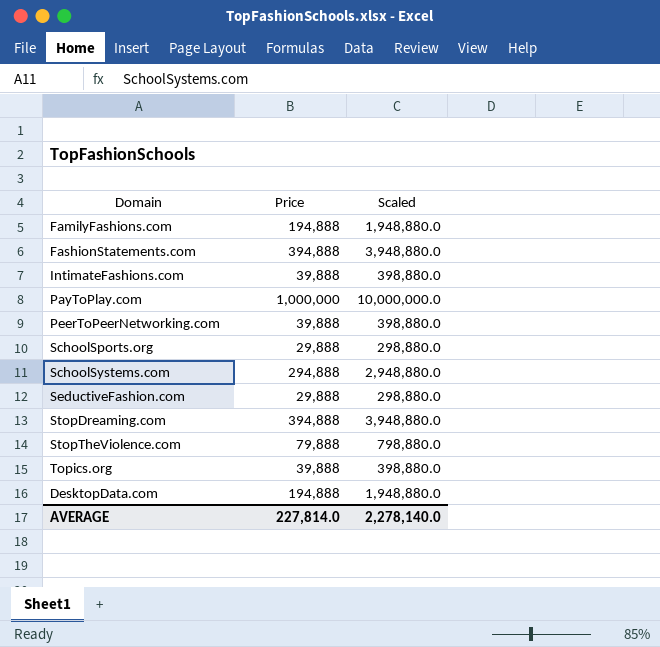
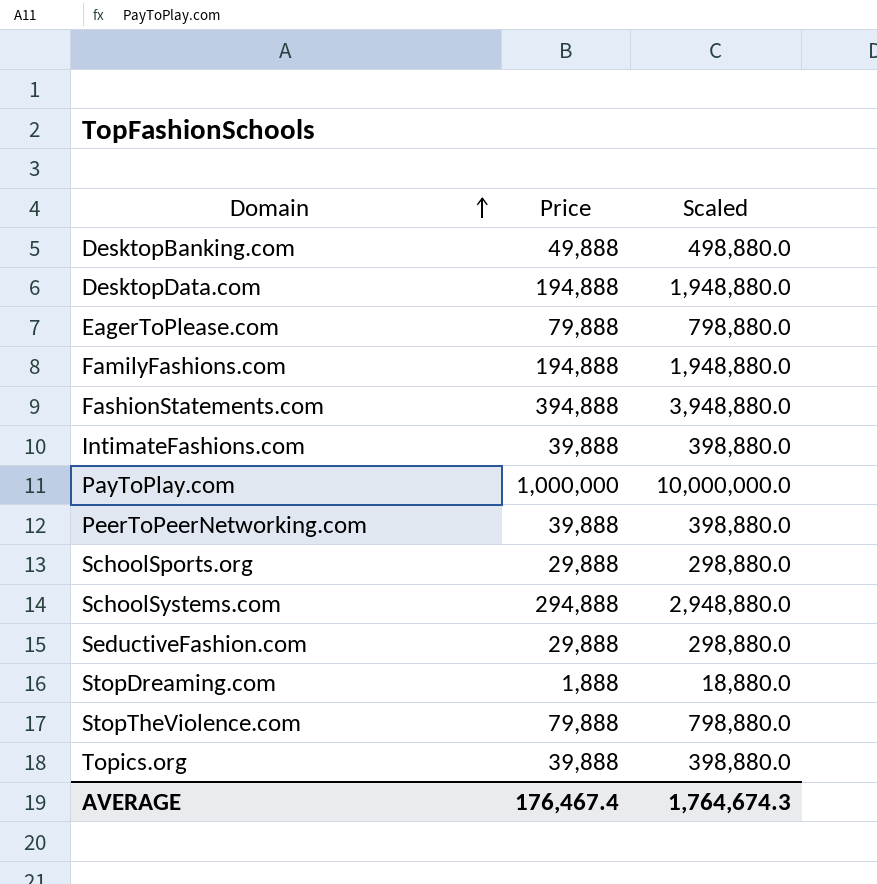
row order: none -> Domain ascending
row DesktopBanking.com: none -> 49,888 | 498,880.0
row EagerToPlease.com: none -> 79,888 | 798,880.0
StopDreaming.com | Price: 394,888 -> 1,888
StopDreaming.com | Scaled: 3,948,880.0 -> 18,880.0
AVERAGE | Price: 227,814.0 -> 176,467.4
AVERAGE | Scaled: 2,278,140.0 -> 1,764,674.3

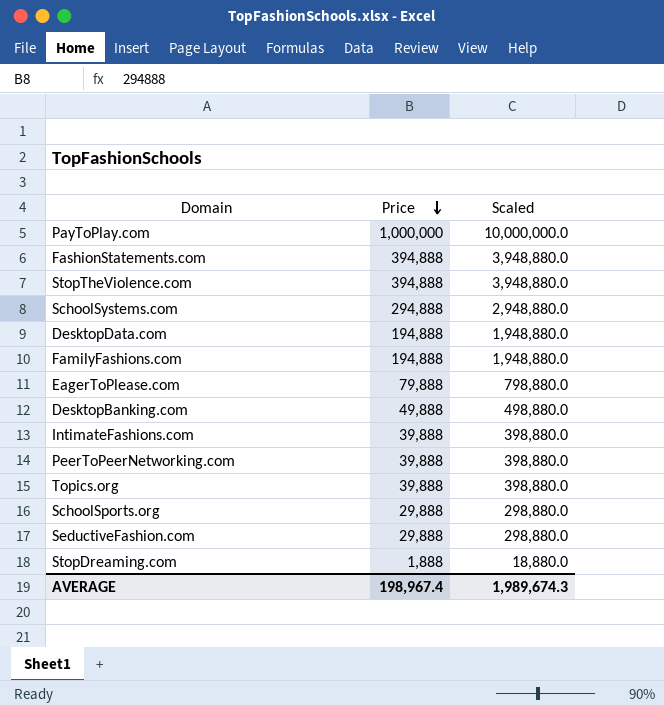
row order: Domain ascending -> Price descending
StopTheViolence.com | Price: 79,888 -> 394,888
StopTheViolence.com | Scaled: 798,880.0 -> 3,948,880.0
AVERAGE | Price: 176,467.4 -> 198,967.4
AVERAGE | Scaled: 1,764,674.3 -> 1,989,674.3

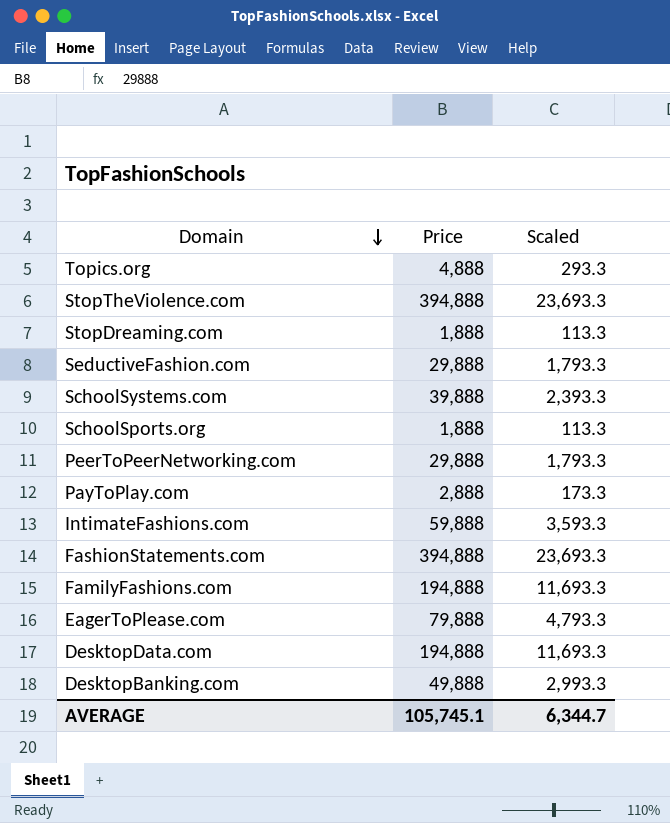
row order: Price descending -> Domain descending
column Scaled | formula: [Price] * 10 -> [Price] * 0.06
Topics.org | Price: 39,888 -> 4,888
SchoolSystems.com | Price: 294,888 -> 39,888
SchoolSports.org | Price: 29,888 -> 1,888
PeerToPeerNetworking.com | Price: 39,888 -> 29,888
PayToPlay.com | Price: 1,000,000 -> 2,888
IntimateFashions.com | Price: 39,888 -> 59,888
AVERAGE | Price: 198,967.4 -> 105,745.1
AVERAGE | Scaled: 1,989,674.3 -> 6,344.7

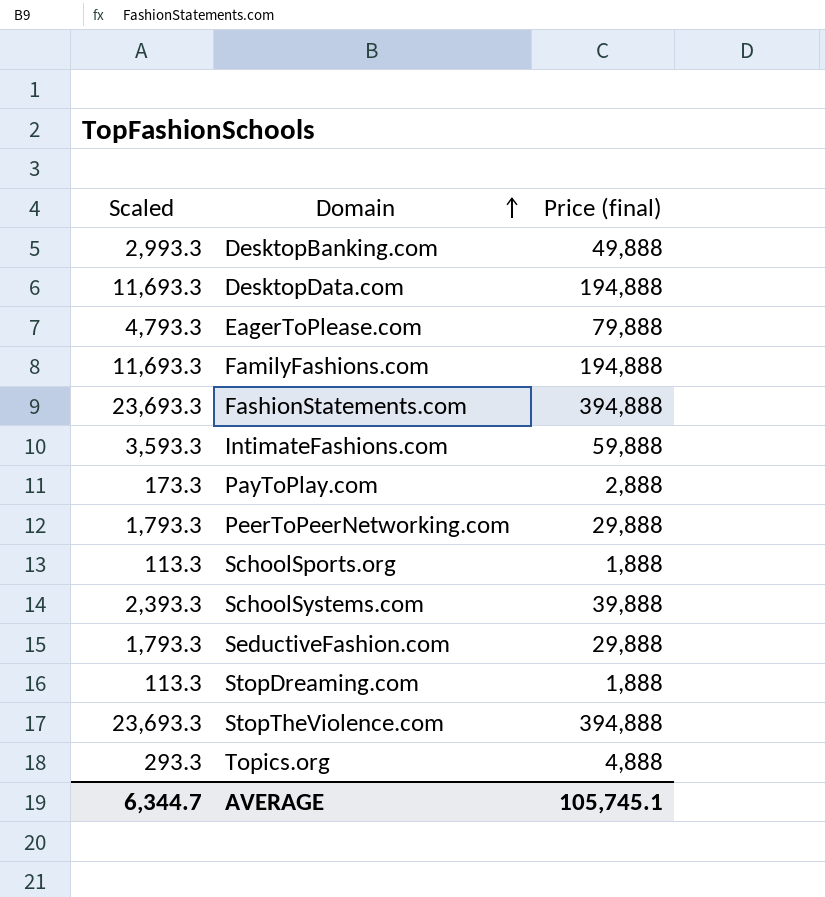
row order: Domain descending -> Domain ascending
column Scaled | position: 3 -> 1
column name: Price -> Price (final)

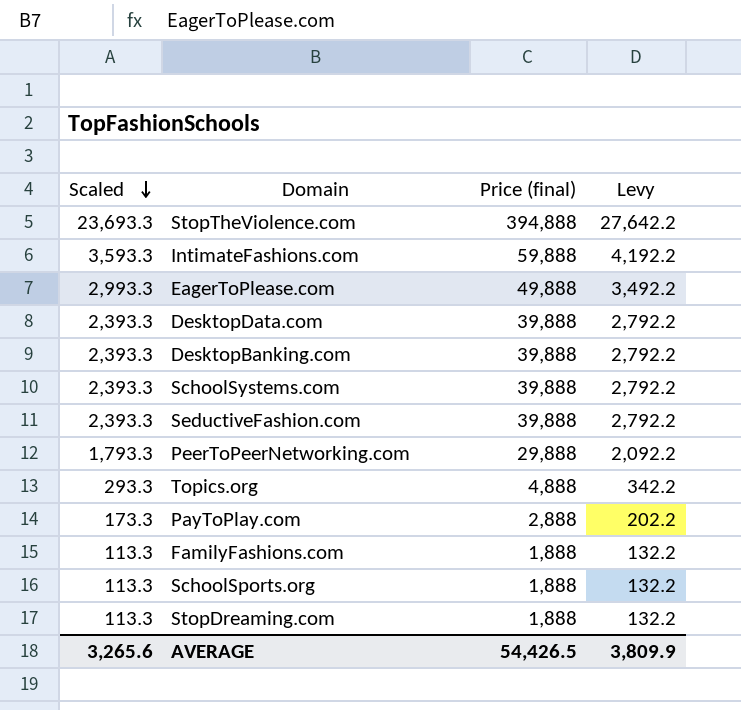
row order: Domain ascending -> Scaled descending
column Levy | formula: none -> [Price (final)] * 0.07
row FashionStatements.com: 23,693.3 | 394,888 -> none
EagerToPlease.com | Scaled: 4,793.3 -> 2,993.3
EagerToPlease.com | Price (final): 79,888 -> 49,888
DesktopData.com | Scaled: 11,693.3 -> 2,393.3
DesktopData.com | Price (final): 194,888 -> 39,888
DesktopBanking.com | Scaled: 2,993.3 -> 2,393.3
DesktopBanking.com | Price (final): 49,888 -> 39,888
SeductiveFashion.com | Scaled: 1,793.3 -> 2,393.3
SeductiveFashion.com | Price (final): 29,888 -> 39,888
FamilyFashions.com | Scaled: 11,693.3 -> 113.3
FamilyFashions.com | Price (final): 194,888 -> 1,888
AVERAGE | Scaled: 6,344.7 -> 3,265.6
AVERAGE | Price (final): 105,745.1 -> 54,426.5

